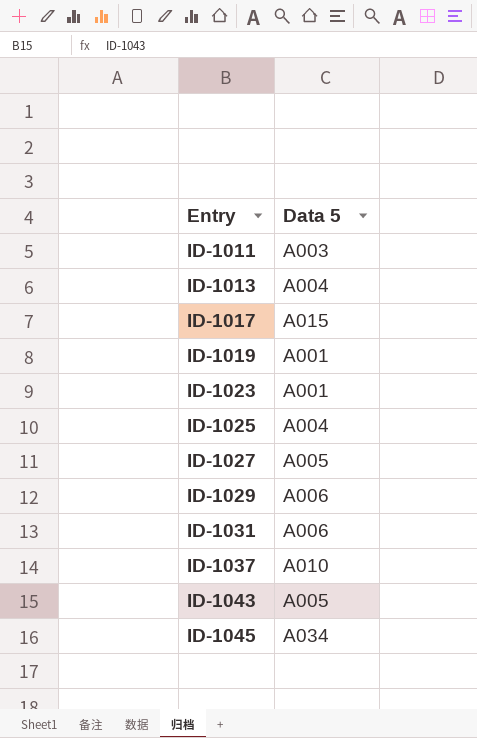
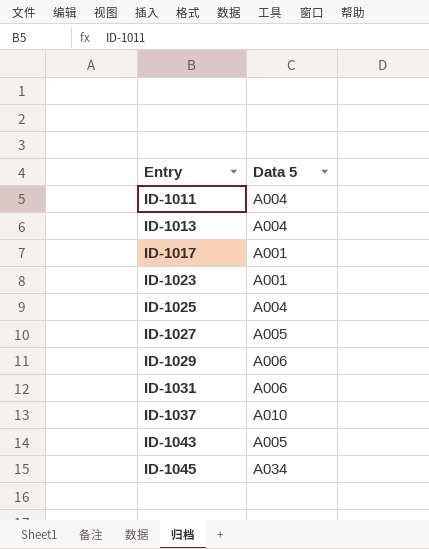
row ID-1019: A001 -> none
ID-1011 | Data 5: A003 -> A004
ID-1017 | Data 5: A015 -> A001

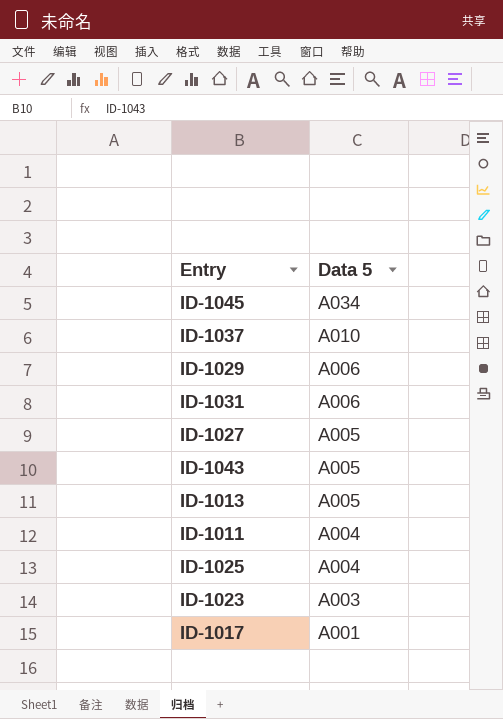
row order: Entry ascending -> Data 5 descending
ID-1013 | Data 5: A004 -> A005
ID-1023 | Data 5: A001 -> A003

